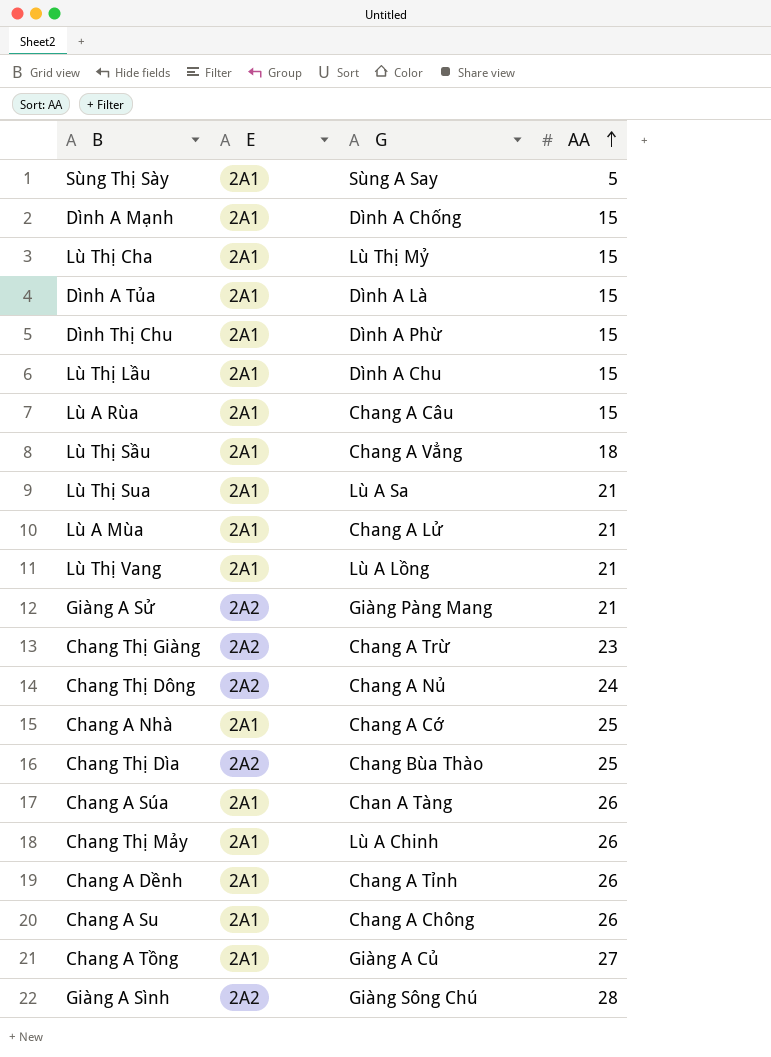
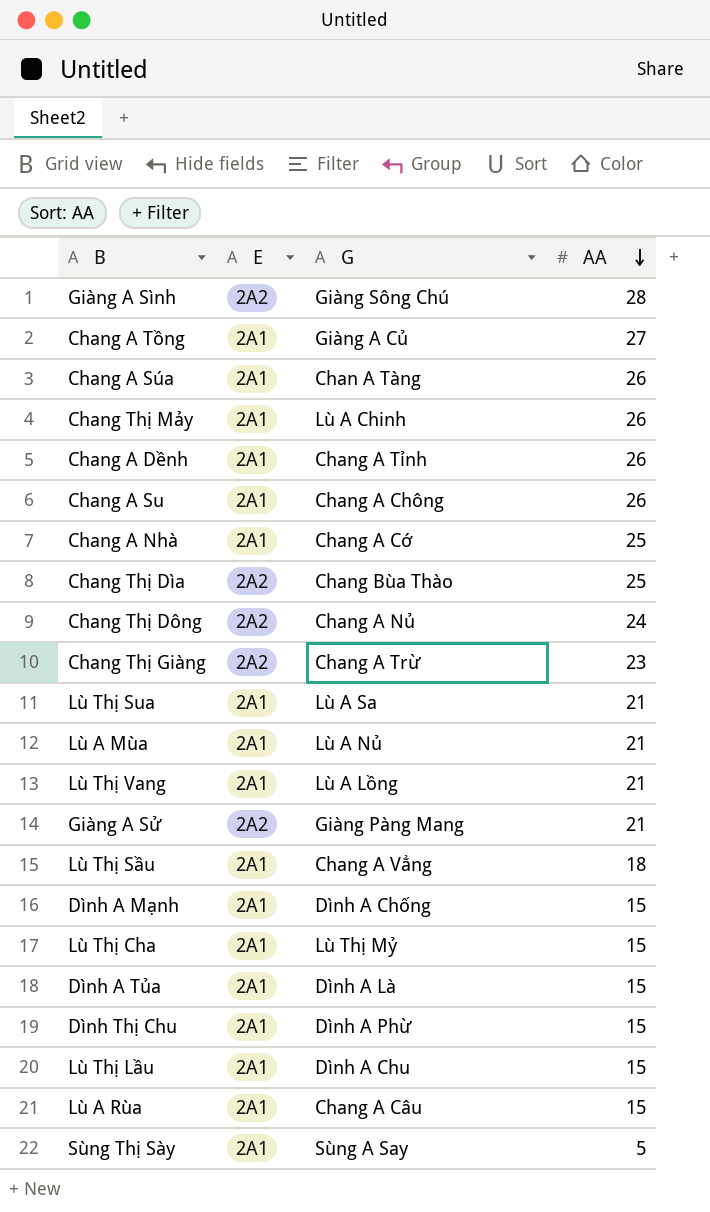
row order: AA ascending -> AA descending
Lù A Mùa | G: Chang A Lử -> Lù A Nủ

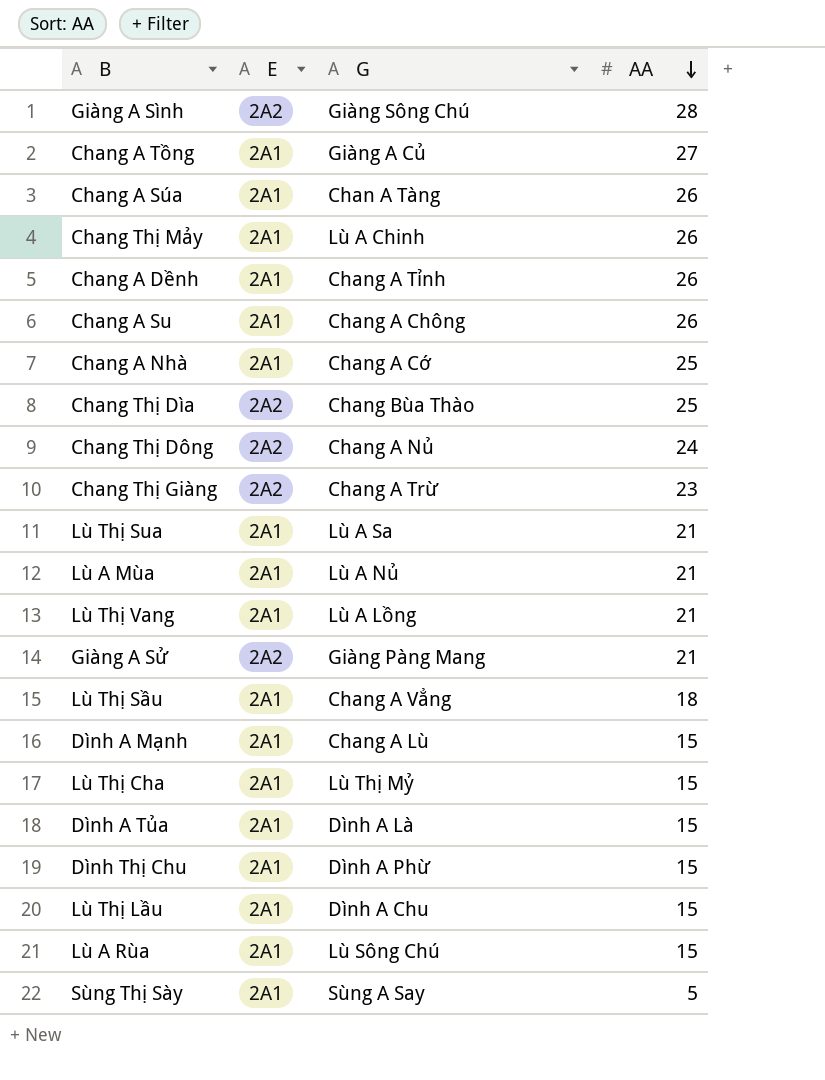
Dình A Mạnh | G: Dình A Chống -> Chang A Lù
Lù A Rùa | G: Chang A Câu -> Lù Sông Chú

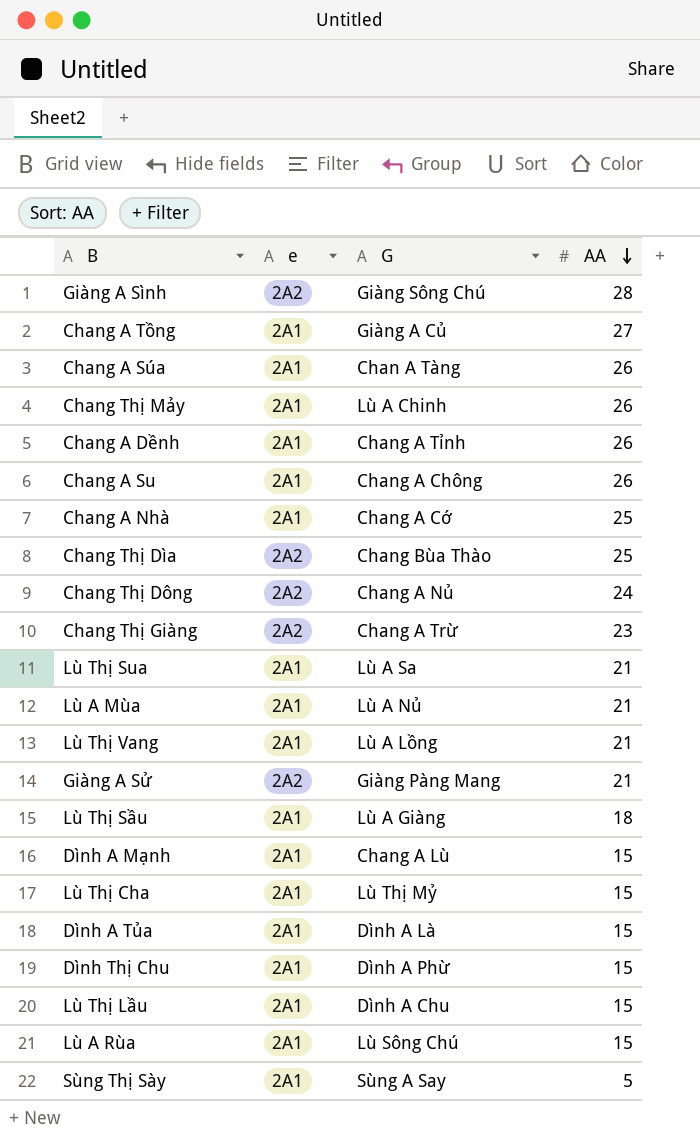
column name: E -> e
Lù Thị Sầu | G: Chang A Vẳng -> Lù A Giàng

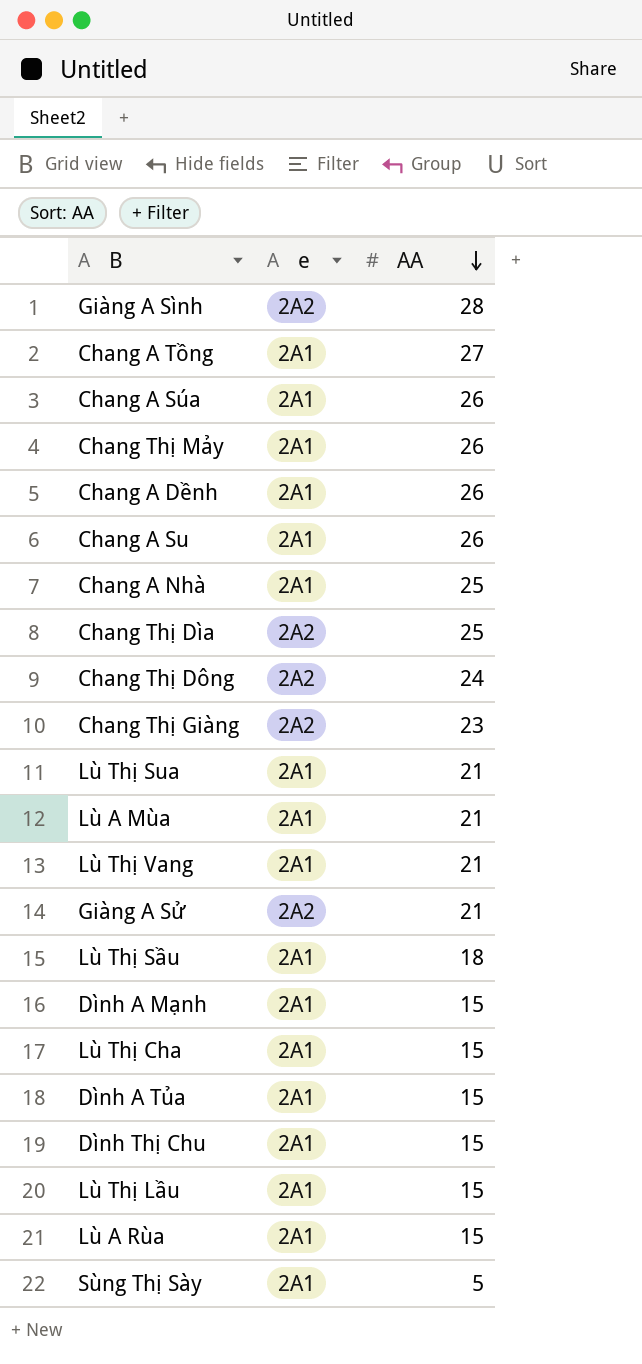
column G | position: 3 -> none

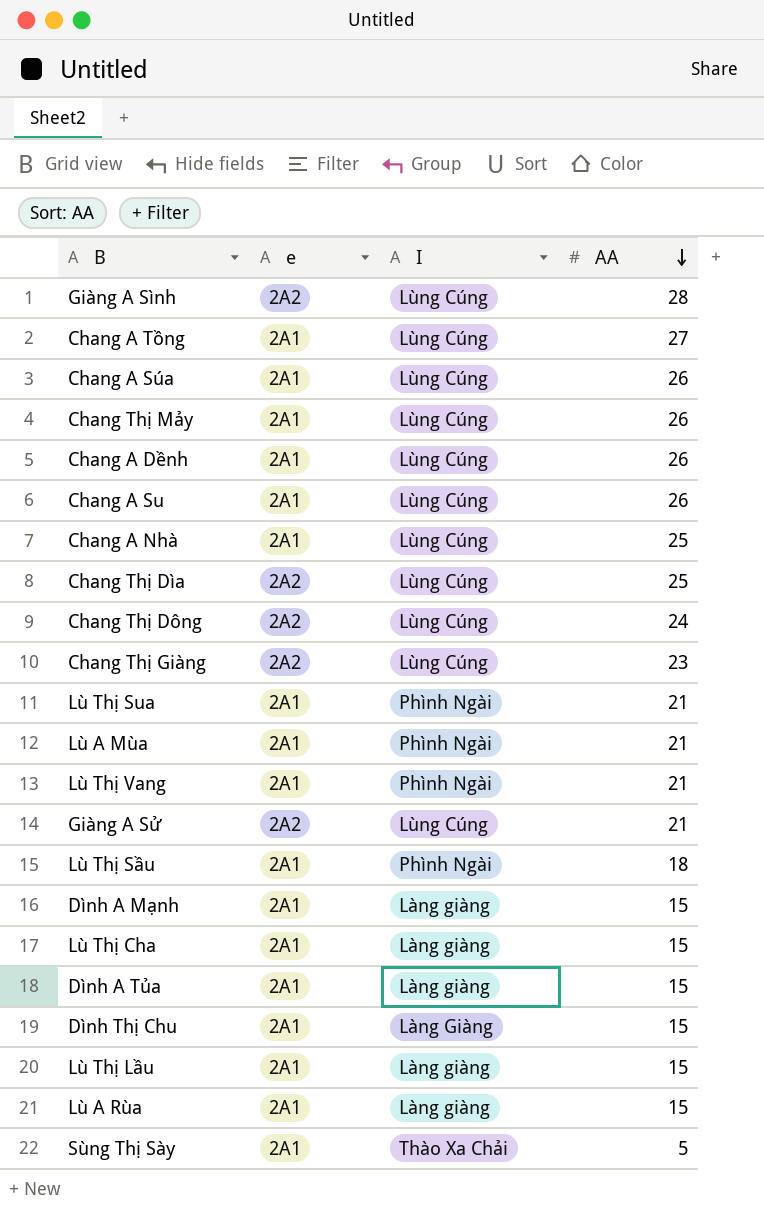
column I | position: none -> 3

